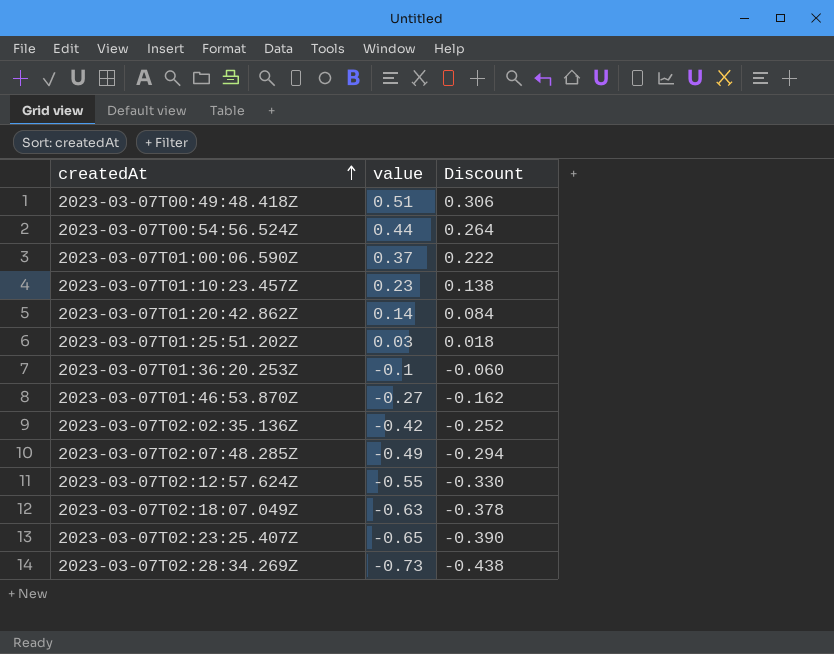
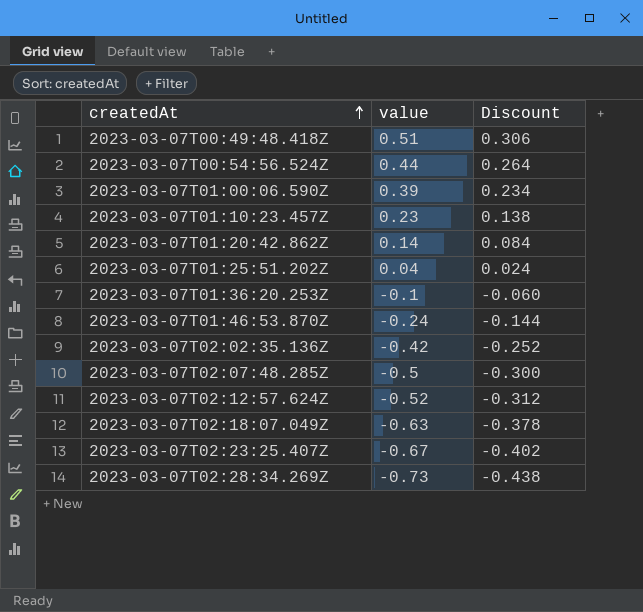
2023-03-07T01:00:06.590Z | value: 0.37 -> 0.39
2023-03-07T01:00:06.590Z | Discount: 0.222 -> 0.234
2023-03-07T01:25:51.202Z | value: 0.03 -> 0.04
2023-03-07T01:25:51.202Z | Discount: 0.018 -> 0.024
2023-03-07T01:46:53.870Z | value: -0.27 -> -0.24
2023-03-07T01:46:53.870Z | Discount: -0.162 -> -0.144
2023-03-07T02:07:48.285Z | value: -0.49 -> -0.5
2023-03-07T02:07:48.285Z | Discount: -0.294 -> -0.300
2023-03-07T02:12:57.624Z | value: -0.55 -> -0.52
2023-03-07T02:12:57.624Z | Discount: -0.330 -> -0.312
2023-03-07T02:23:25.407Z | value: -0.65 -> -0.67
2023-03-07T02:23:25.407Z | Discount: -0.390 -> -0.402

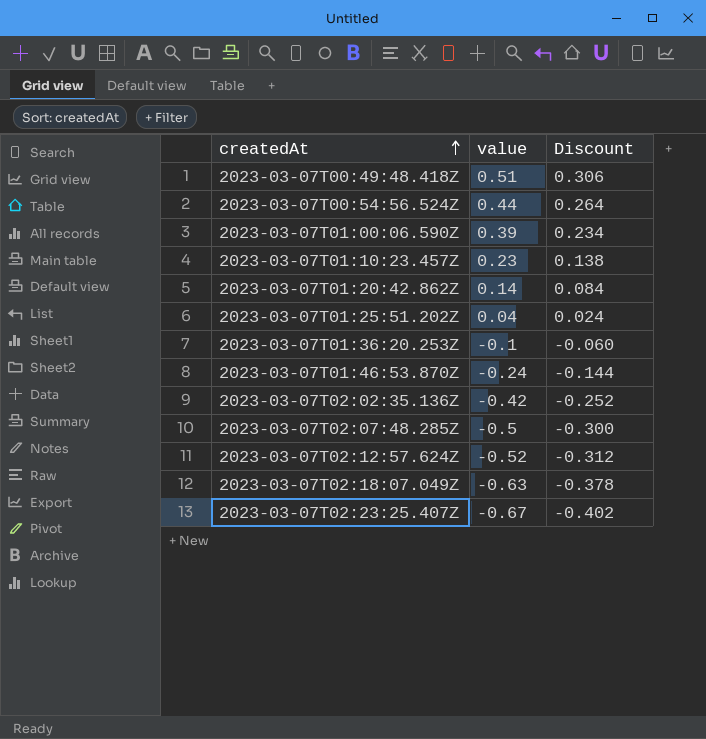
row 2023-03-07T02:28:34.269Z: -0.73 | -0.438 -> none

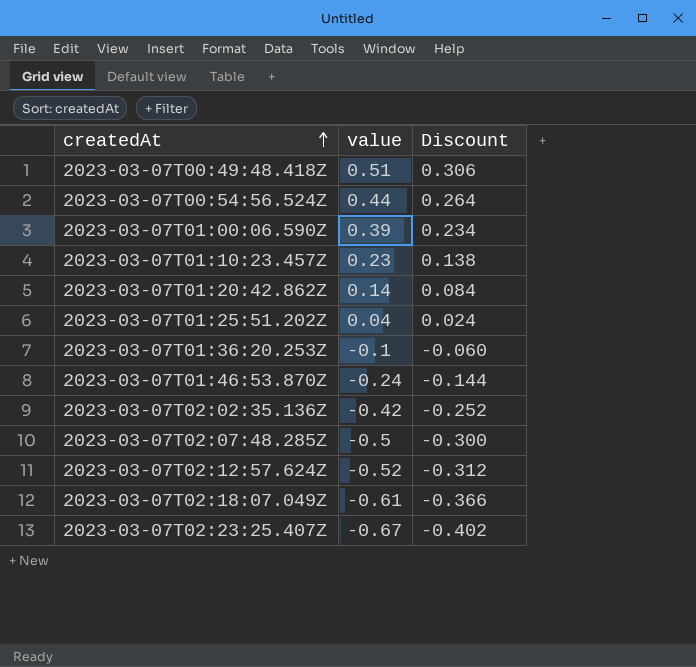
2023-03-07T02:18:07.049Z | value: -0.63 -> -0.61
2023-03-07T02:18:07.049Z | Discount: -0.378 -> -0.366

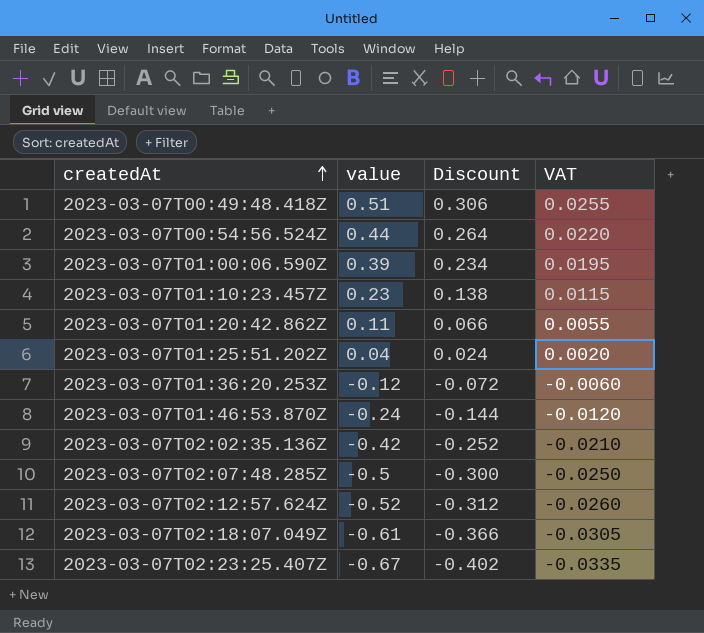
column VAT | formula: none -> [value] * 0.05
2023-03-07T01:20:42.862Z | value: 0.14 -> 0.11
2023-03-07T01:20:42.862Z | Discount: 0.084 -> 0.066
2023-03-07T01:36:20.253Z | value: -0.1 -> -0.12
2023-03-07T01:36:20.253Z | Discount: -0.060 -> -0.072

